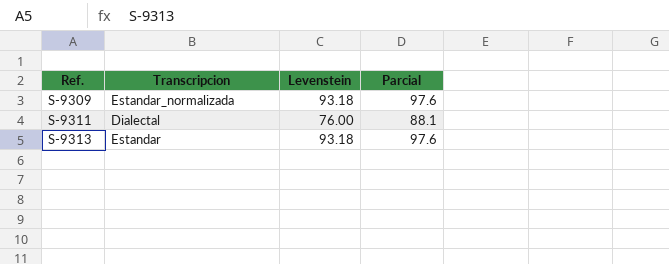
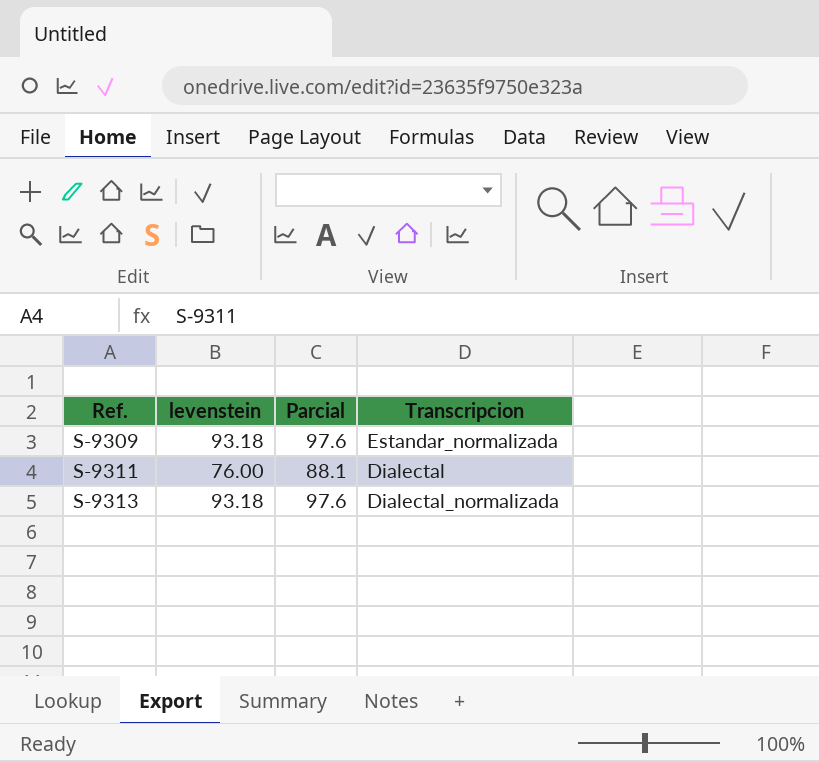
column name: Levenstein -> levenstein
column Transcripcion | position: 2 -> 4
S-9313 | Transcripcion: Estandar -> Dialectal_normalizada

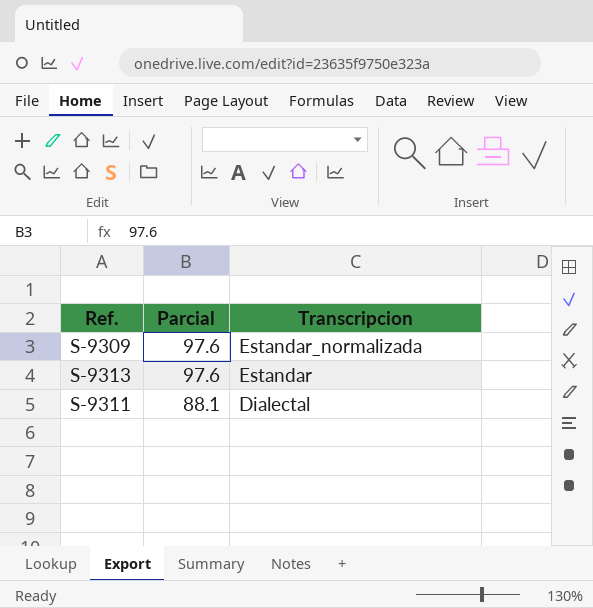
row order: Ref. ascending -> Parcial descending
column levenstein | position: 2 -> none
S-9313 | Transcripcion: Dialectal_normalizada -> Estandar

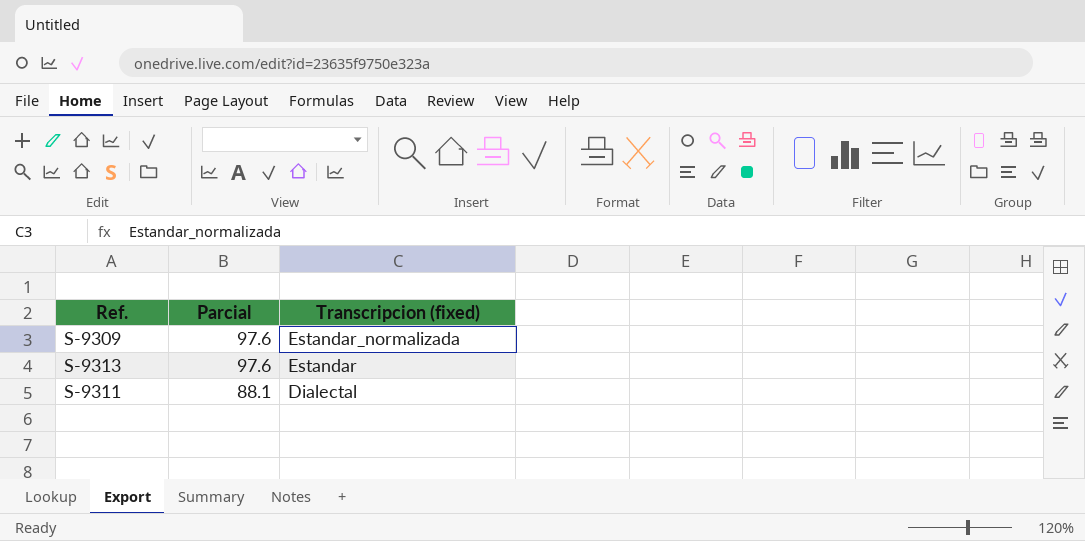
column name: Transcripcion -> Transcripcion (fixed)

